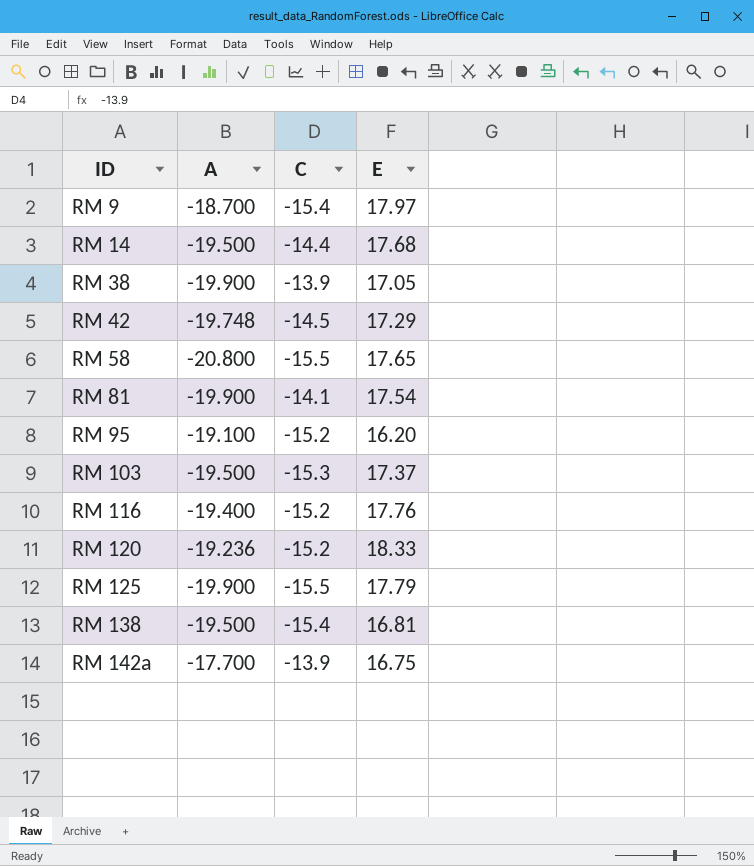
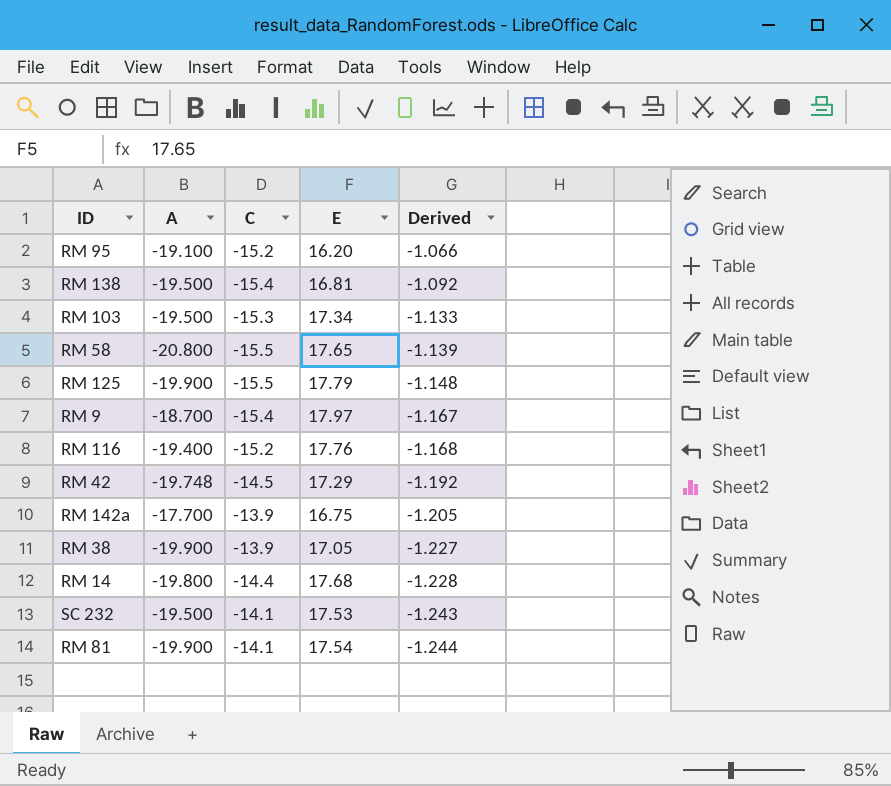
row order: ID ascending -> Derived descending
column Derived | formula: none -> [E] / [C]
row RM 120: -19.236 | -15.2 | 18.33 -> none
RM 103 | E: 17.37 -> 17.34
RM 14 | A: -19.500 -> -19.800
row SC 232: none -> -19.500 | -14.1 | 17.53 | -1.243

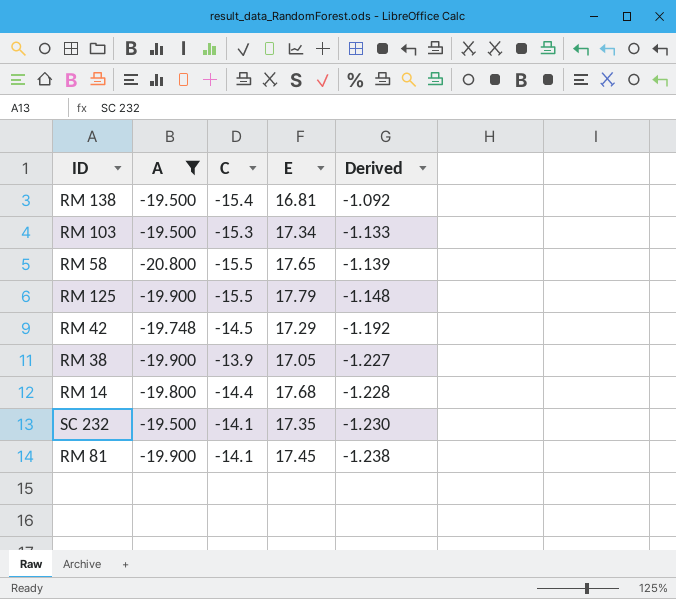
filter: none -> A <= -19.500
SC 232 | E: 17.53 -> 17.35
SC 232 | Derived: -1.243 -> -1.230
RM 81 | E: 17.54 -> 17.45
RM 81 | Derived: -1.244 -> -1.238

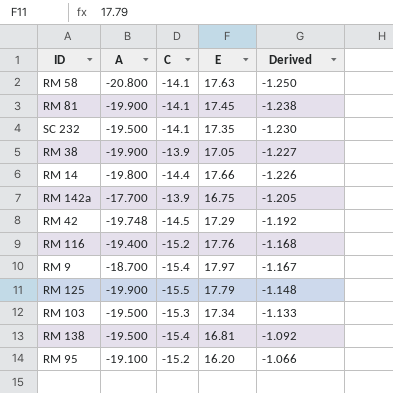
filter: A <= -19.500 -> none
row order: Derived descending -> Derived ascending
RM 58 | C: -15.5 -> -14.1
RM 58 | E: 17.65 -> 17.63
RM 58 | Derived: -1.139 -> -1.250
RM 14 | E: 17.68 -> 17.66
RM 14 | Derived: -1.228 -> -1.226

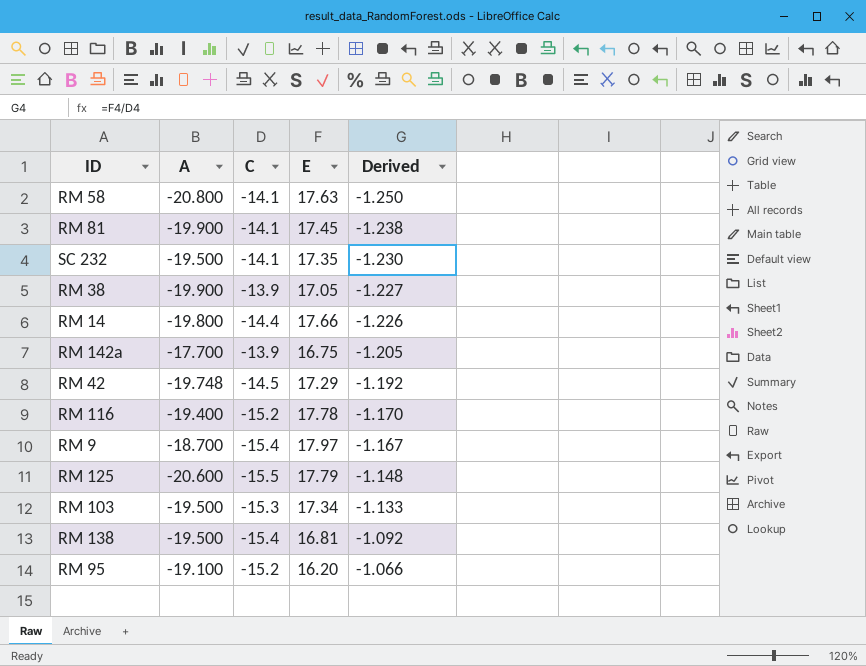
RM 116 | E: 17.76 -> 17.78
RM 116 | Derived: -1.168 -> -1.170
RM 125 | A: -19.900 -> -20.600

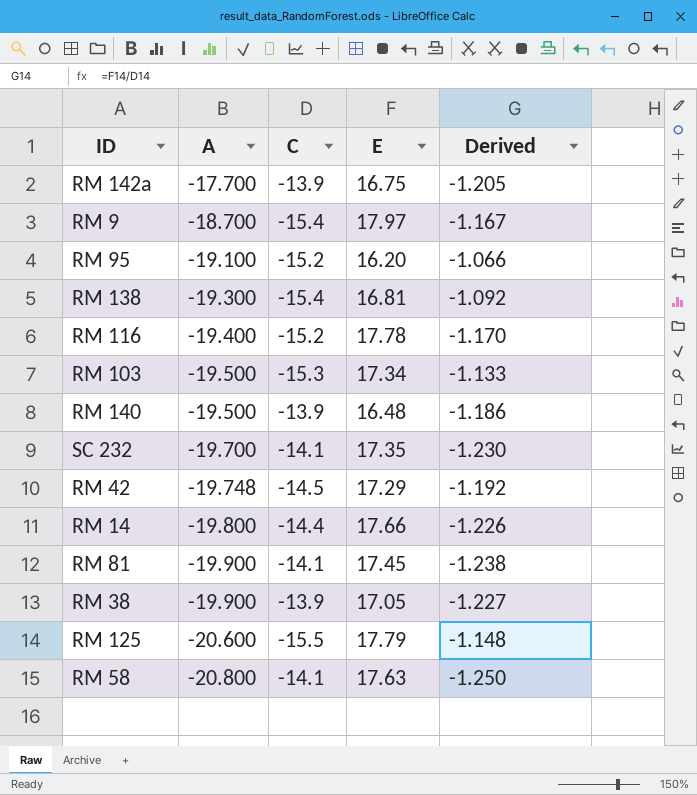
row order: Derived ascending -> A descending
RM 138 | A: -19.500 -> -19.300
row RM 140: none -> -19.500 | -13.9 | 16.48 | -1.186
SC 232 | A: -19.500 -> -19.700

